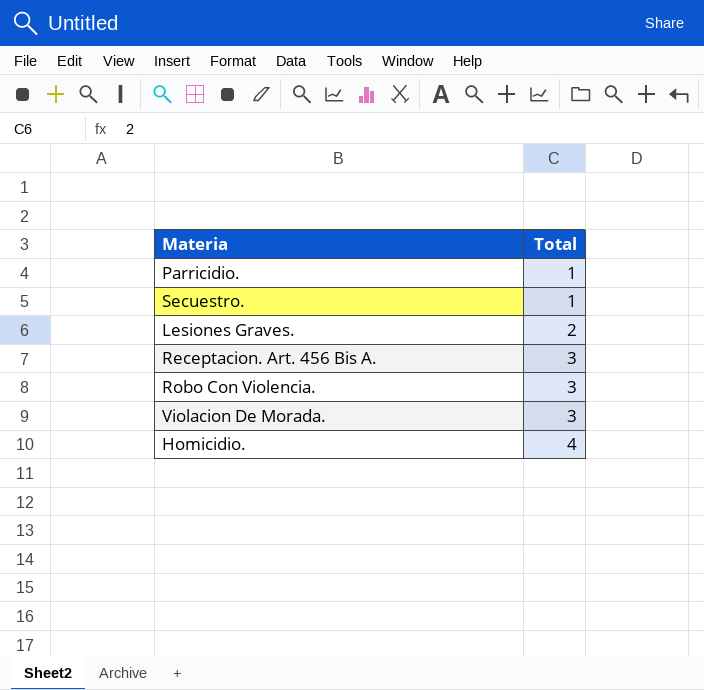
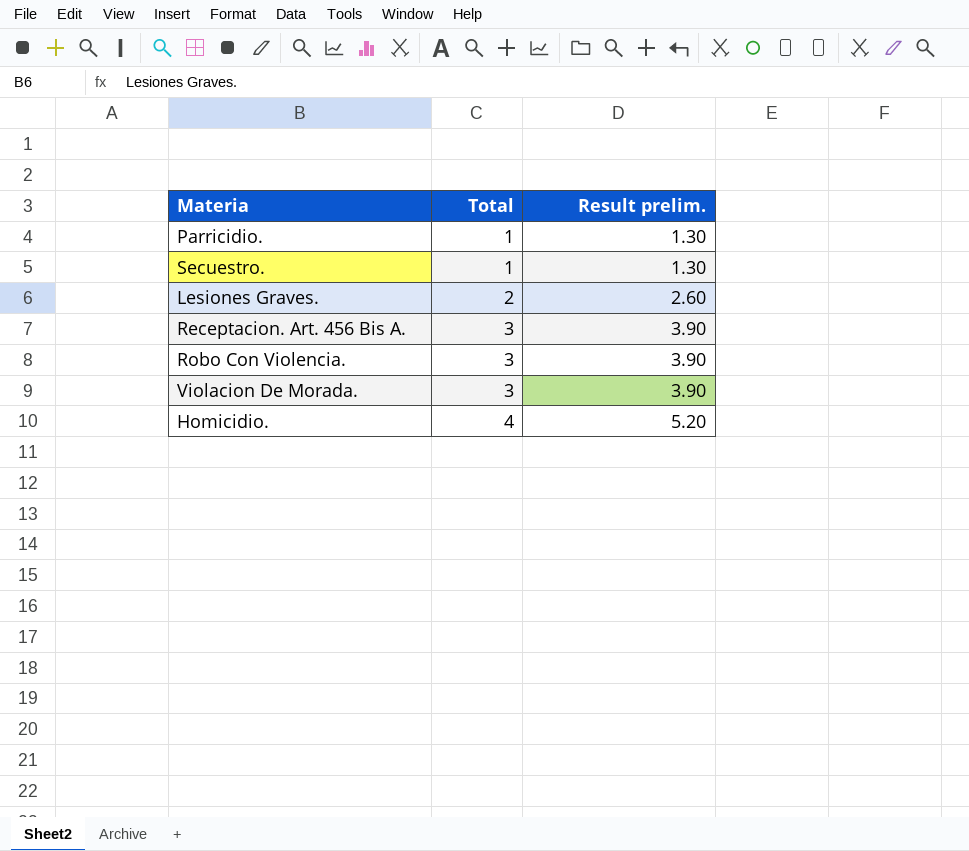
column Result prelim. | formula: none -> [Total] * 1.3

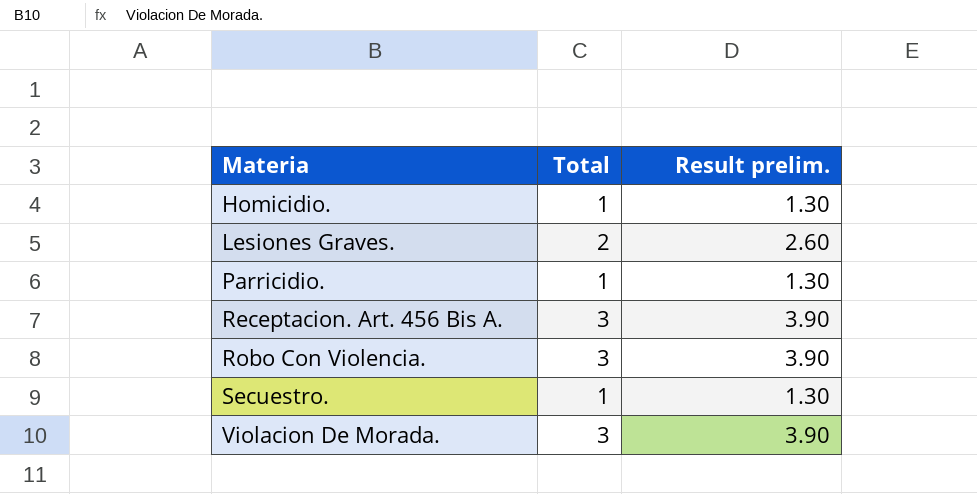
row order: Total ascending -> Materia ascending
Homicidio. | Total: 4 -> 1
Homicidio. | Result prelim.: 5.20 -> 1.30

